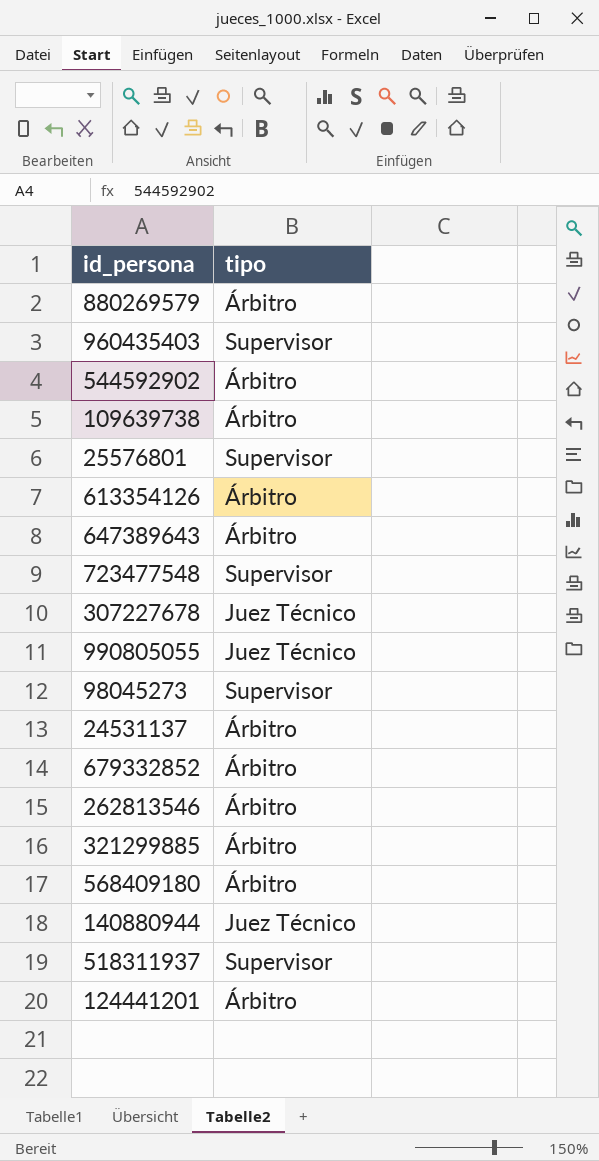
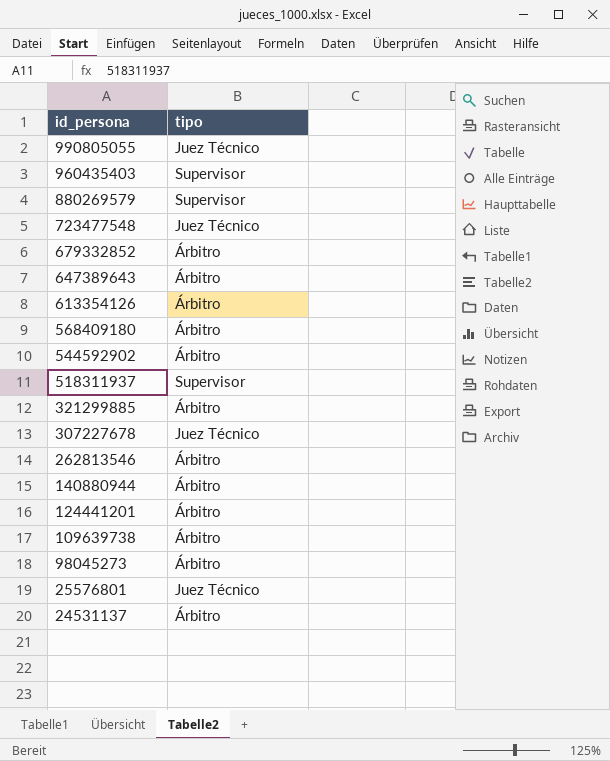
row order: none -> id_persona descending
880269579 | tipo: Árbitro -> Supervisor
723477548 | tipo: Supervisor -> Juez Técnico
140880944 | tipo: Juez Técnico -> Árbitro
98045273 | tipo: Supervisor -> Árbitro
25576801 | tipo: Supervisor -> Juez Técnico

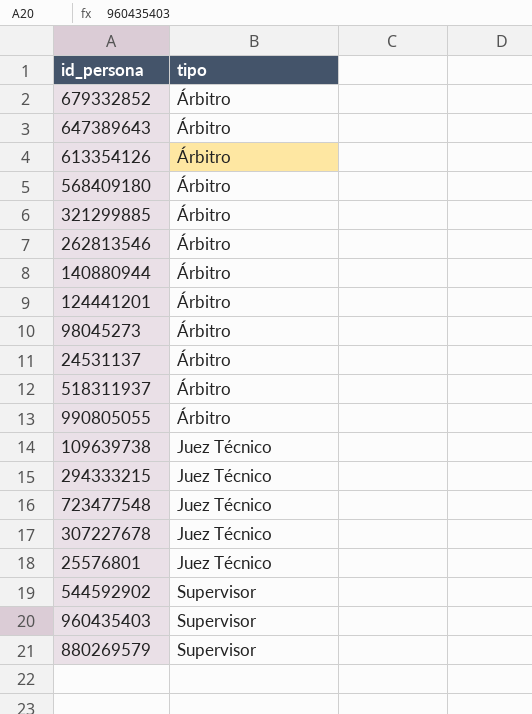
row order: id_persona descending -> tipo ascending
518311937 | tipo: Supervisor -> Árbitro
990805055 | tipo: Juez Técnico -> Árbitro
109639738 | tipo: Árbitro -> Juez Técnico
row 294333215: none -> Juez Técnico
544592902 | tipo: Árbitro -> Supervisor

